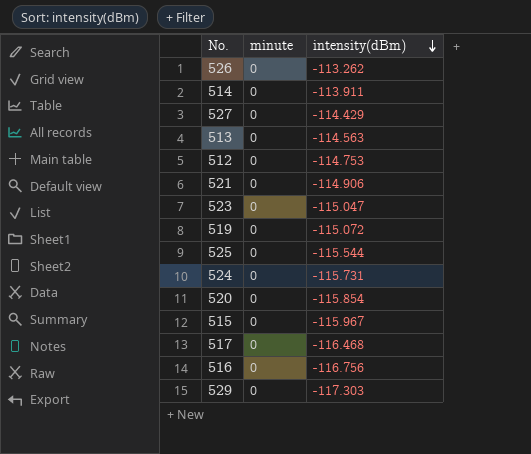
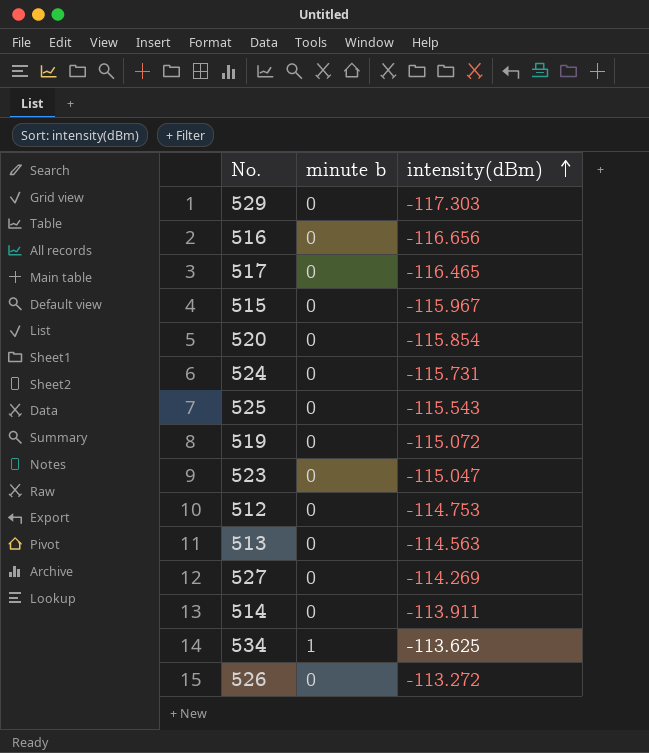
row order: intensity(dBm) descending -> intensity(dBm) ascending
column name: minute -> minute b
row 521: 0 | -114.906 -> none
516 | intensity(dBm): -116.756 -> -116.656
517 | intensity(dBm): -116.468 -> -116.465
525 | intensity(dBm): -115.544 -> -115.543
527 | intensity(dBm): -114.429 -> -114.269
row 534: none -> 1 | -113.625
526 | intensity(dBm): -113.262 -> -113.272

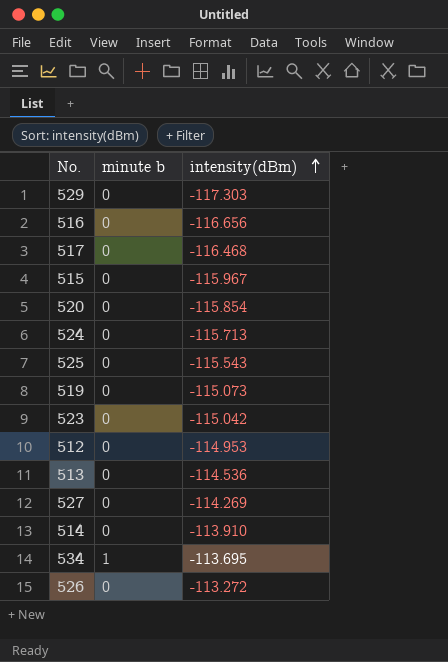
517 | intensity(dBm): -116.465 -> -116.468
524 | intensity(dBm): -115.731 -> -115.713
519 | intensity(dBm): -115.072 -> -115.073
523 | intensity(dBm): -115.047 -> -115.042
512 | intensity(dBm): -114.753 -> -114.953
513 | intensity(dBm): -114.563 -> -114.536
514 | intensity(dBm): -113.911 -> -113.910
534 | intensity(dBm): -113.625 -> -113.695

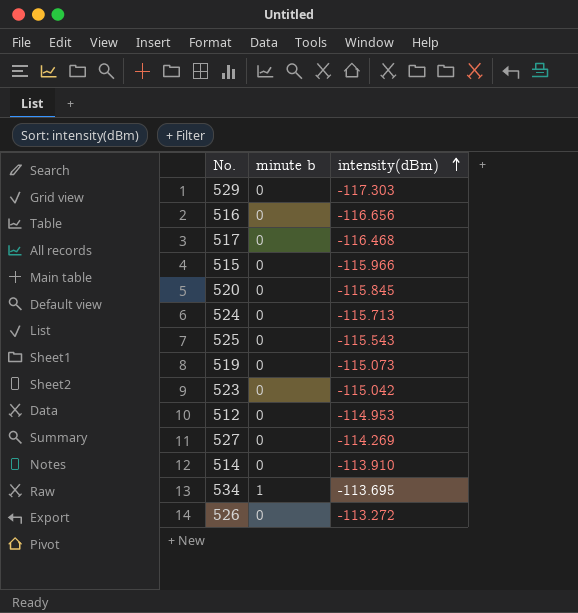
row 513: 0 | -114.536 -> none
515 | intensity(dBm): -115.967 -> -115.966
520 | intensity(dBm): -115.854 -> -115.845

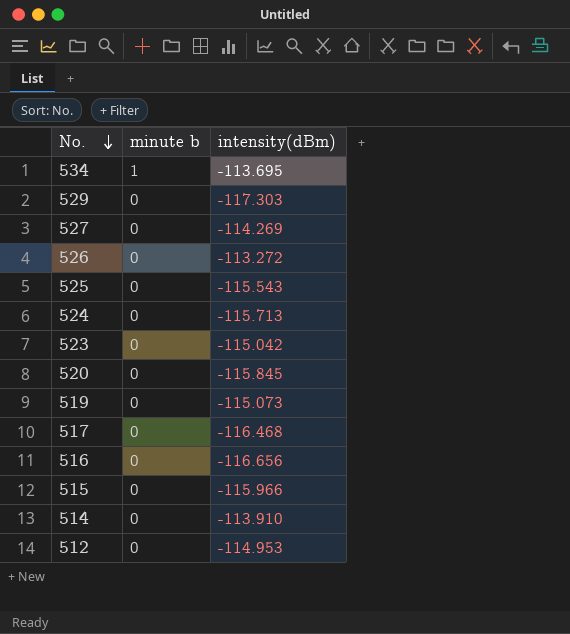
row order: intensity(dBm) ascending -> No. descending

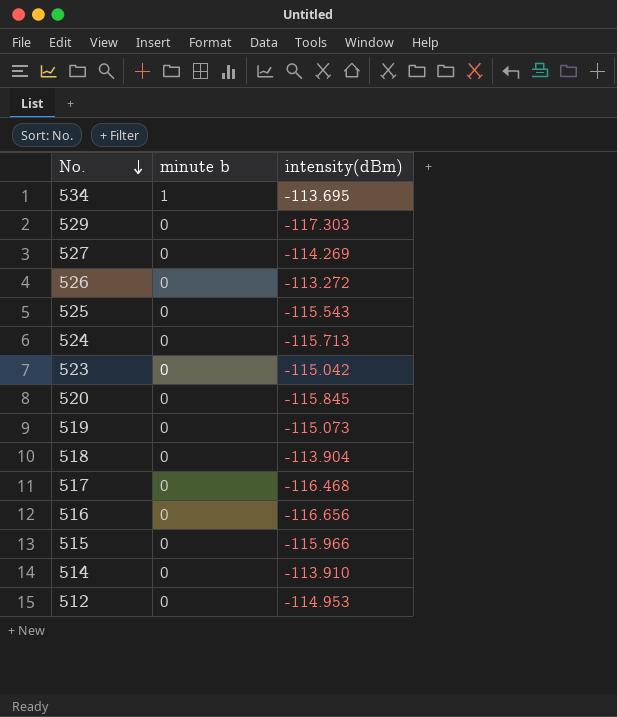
row 518: none -> 0 | -113.904

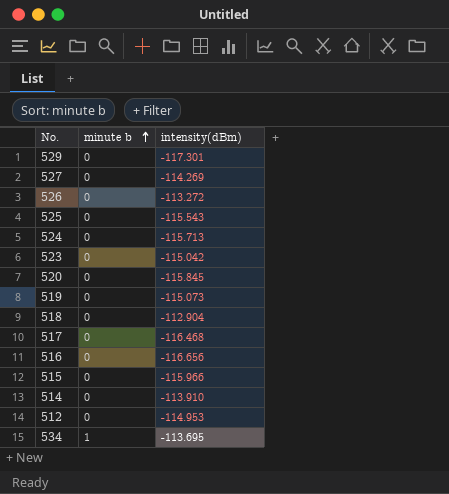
row order: No. descending -> minute b ascending
529 | intensity(dBm): -117.303 -> -117.301
518 | intensity(dBm): -113.904 -> -112.904

